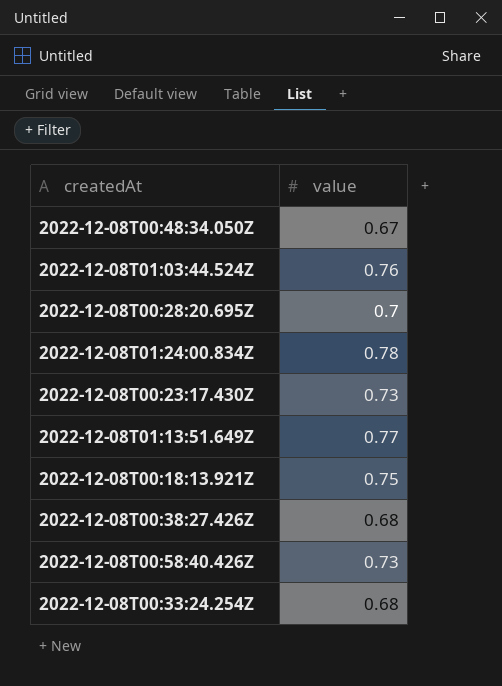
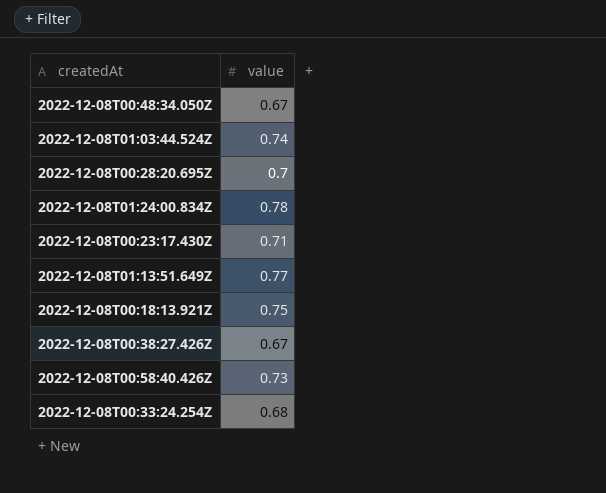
2022-12-08T01:03:44.524Z | value: 0.76 -> 0.74
2022-12-08T00:23:17.430Z | value: 0.73 -> 0.71
2022-12-08T00:38:27.426Z | value: 0.68 -> 0.67

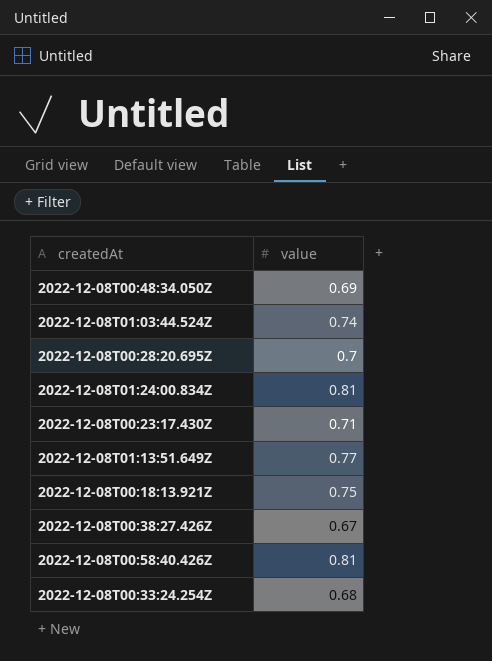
2022-12-08T00:48:34.050Z | value: 0.67 -> 0.69
2022-12-08T01:24:00.834Z | value: 0.78 -> 0.81
2022-12-08T00:58:40.426Z | value: 0.73 -> 0.81

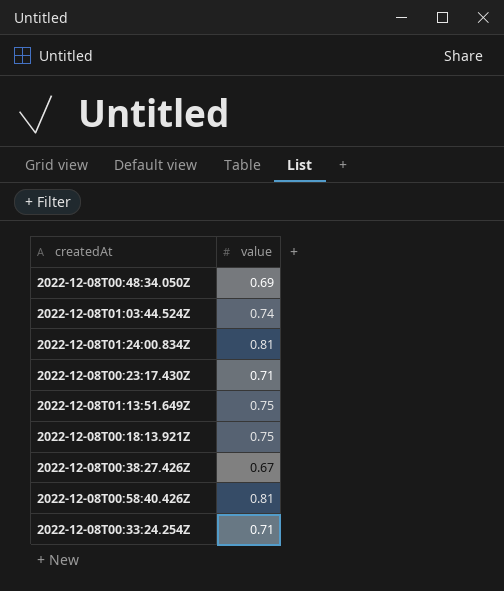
row 2022-12-08T00:28:20.695Z: 0.7 -> none
2022-12-08T01:13:51.649Z | value: 0.77 -> 0.75
2022-12-08T00:33:24.254Z | value: 0.68 -> 0.71

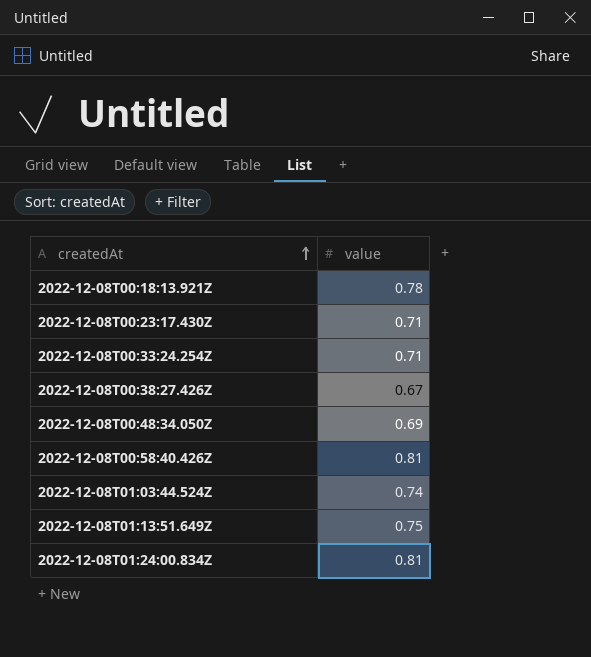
row order: none -> createdAt ascending
2022-12-08T00:18:13.921Z | value: 0.75 -> 0.78

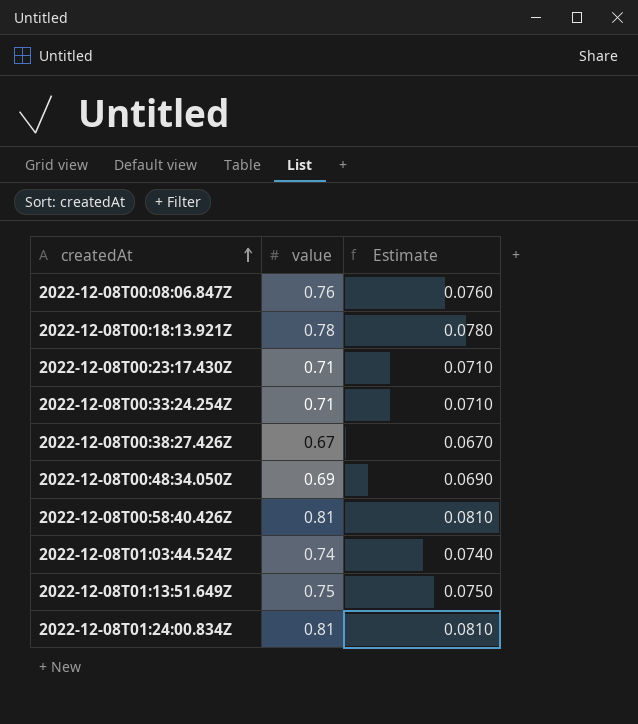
column Estimate | formula: none -> [value] * 0.1
row 2022-12-08T00:08:06.847Z: none -> 0.76 | 0.0760

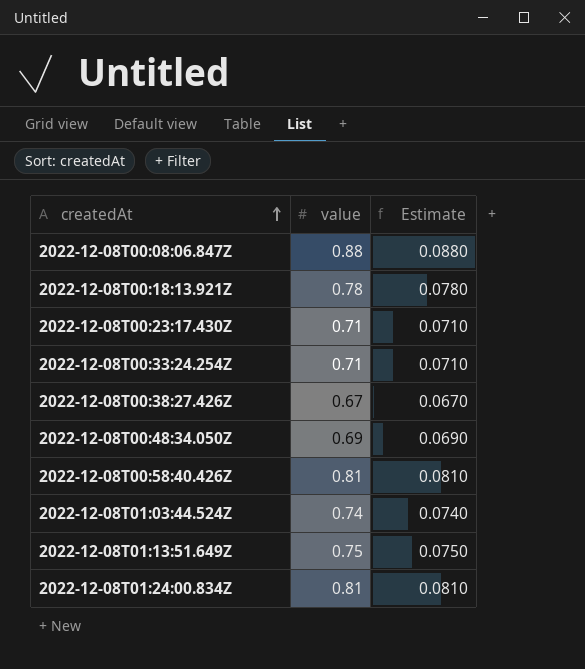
2022-12-08T00:08:06.847Z | value: 0.76 -> 0.88
2022-12-08T00:08:06.847Z | Estimate: 0.0760 -> 0.0880

